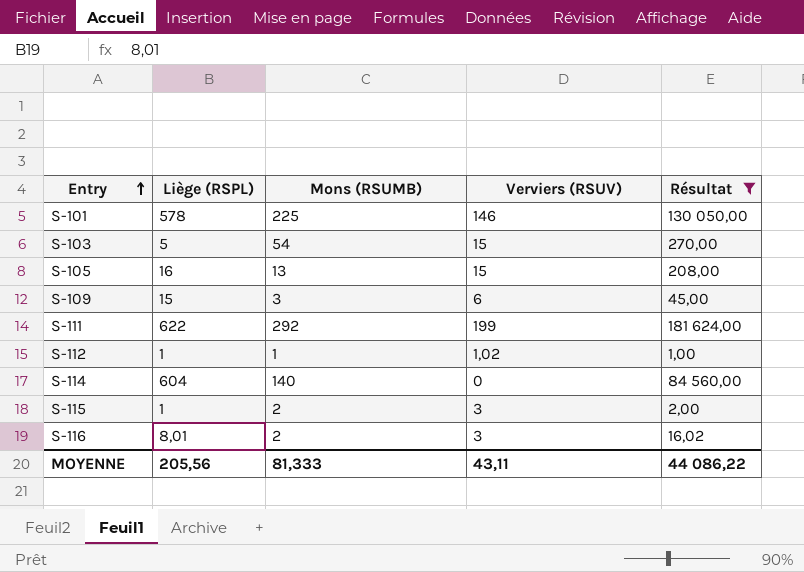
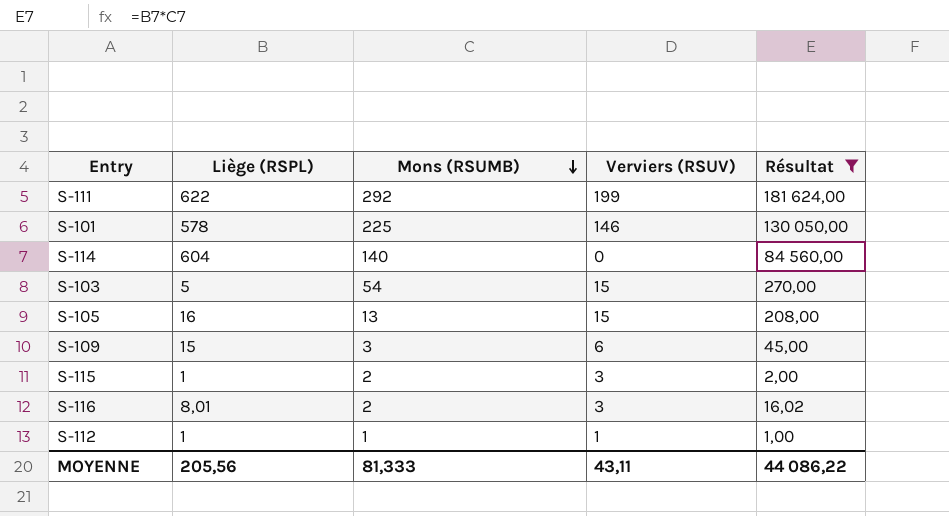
row order: Entry ascending -> Mons (RSUMB) descending
S-112 | Verviers (RSUV): 1,02 -> 1

